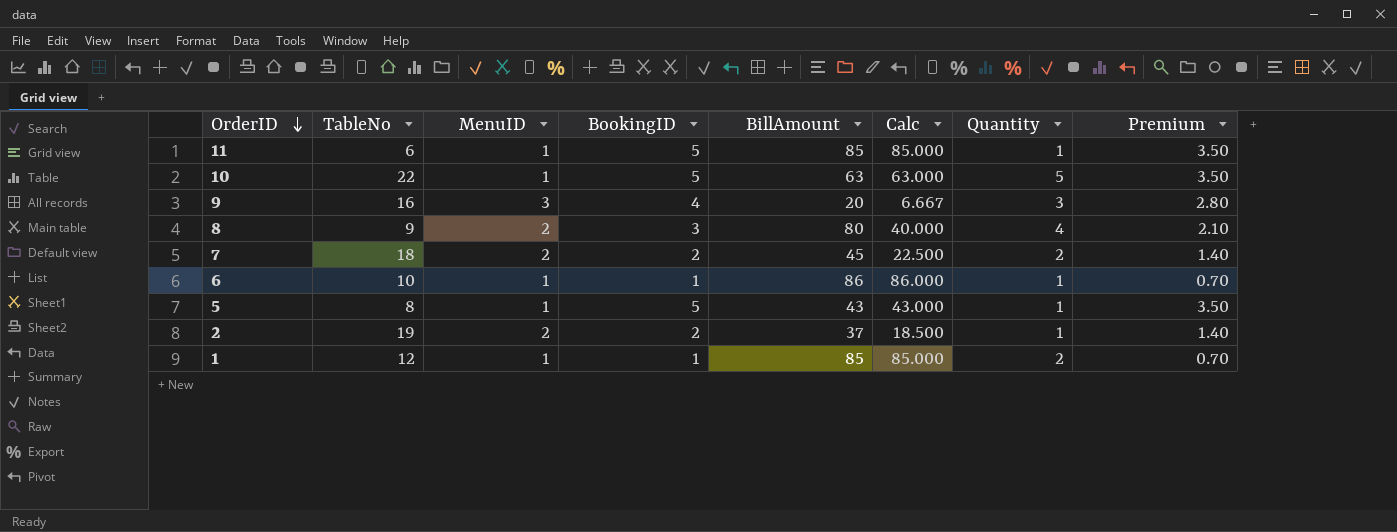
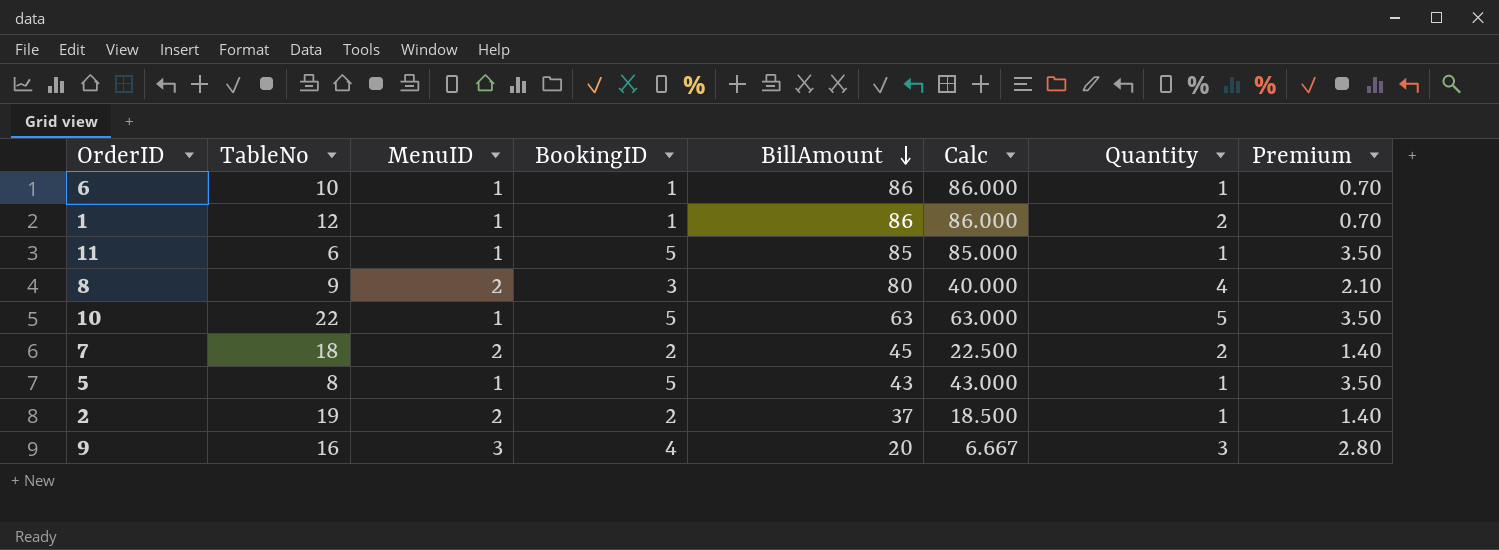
row order: OrderID descending -> BillAmount descending
1 | BillAmount: 85 -> 86
1 | Calc: 85.000 -> 86.000

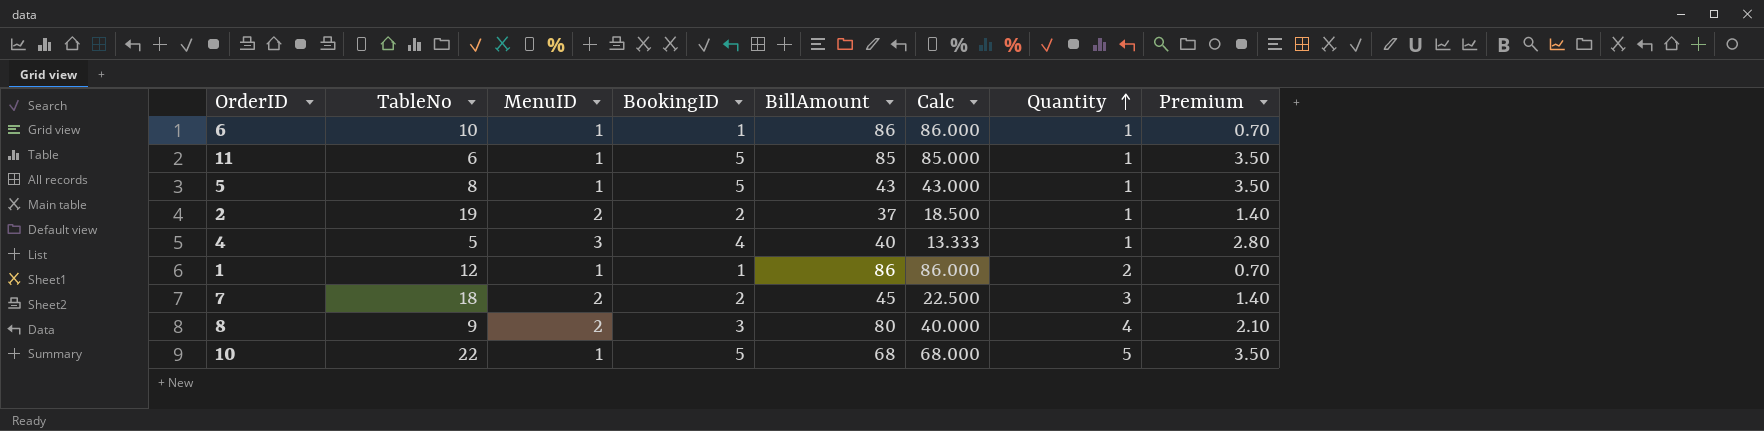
row order: BillAmount descending -> Quantity ascending
row 9: 16 | 3 | 4 | 20 | 6.667 | 3 | 2.80 -> none
row 4: none -> 5 | 3 | 4 | 40 | 13.333 | 1 | 2.80
7 | Quantity: 2 -> 3
10 | BillAmount: 63 -> 68
10 | Calc: 63.000 -> 68.000

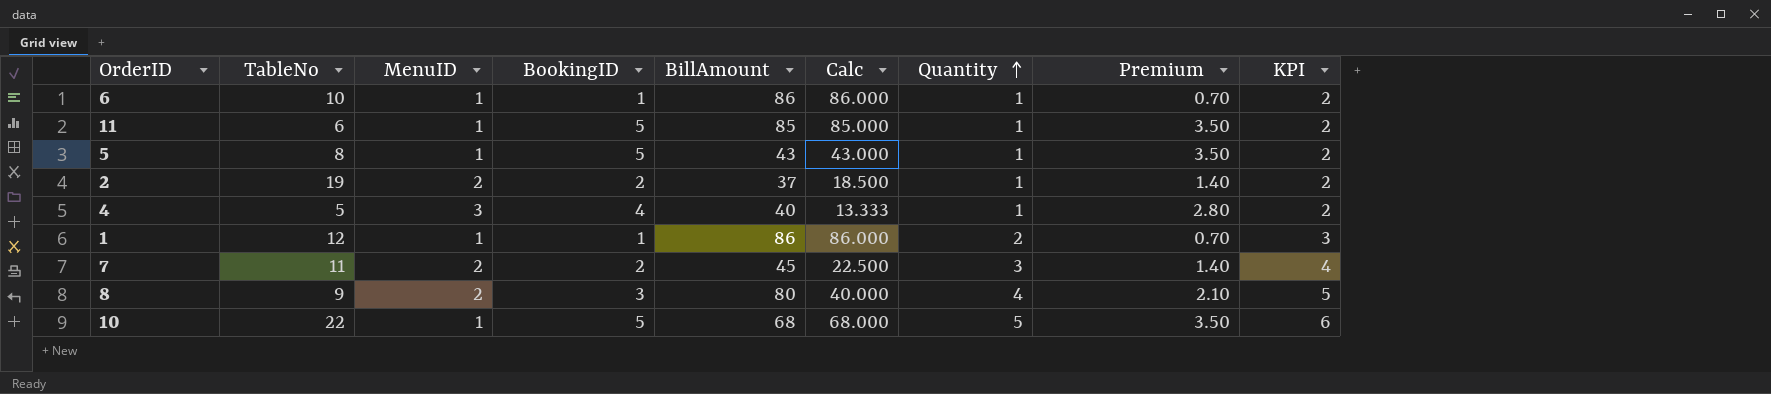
column KPI | formula: none -> [Quantity] + 1
7 | TableNo: 18 -> 11

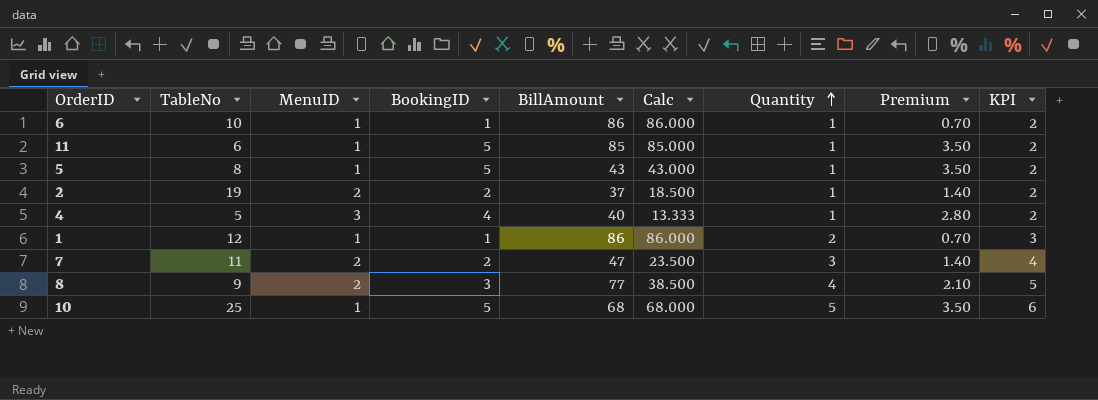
7 | BillAmount: 45 -> 47
7 | Calc: 22.500 -> 23.500
8 | BillAmount: 80 -> 77
8 | Calc: 40.000 -> 38.500
10 | TableNo: 22 -> 25

